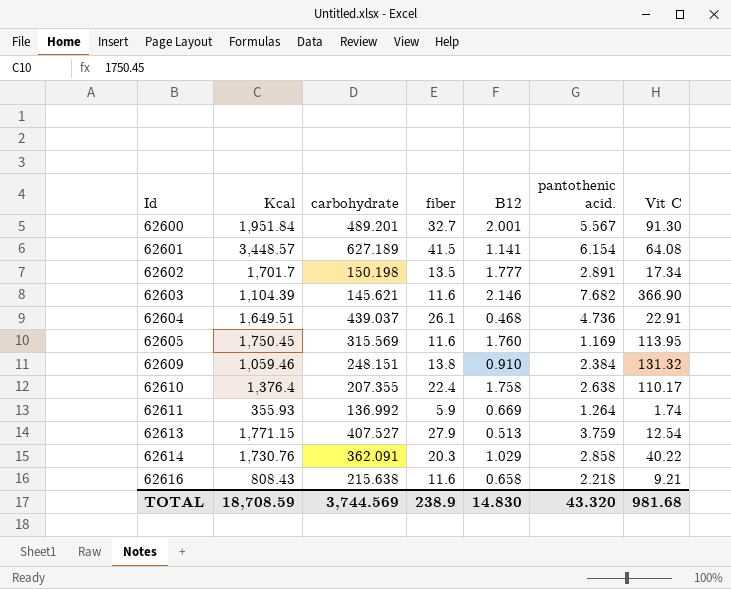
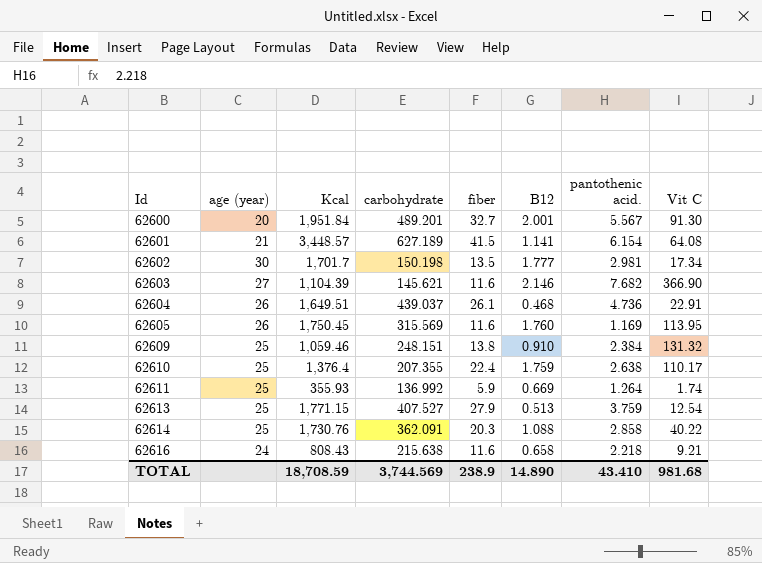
column age (year) | position: none -> 2
62602 | pantothenic acid.: 2.891 -> 2.981
62610 | B12: 1.758 -> 1.759
62614 | B12: 1.029 -> 1.088
TOTAL | B12: 14.830 -> 14.890
TOTAL | pantothenic acid.: 43.320 -> 43.410

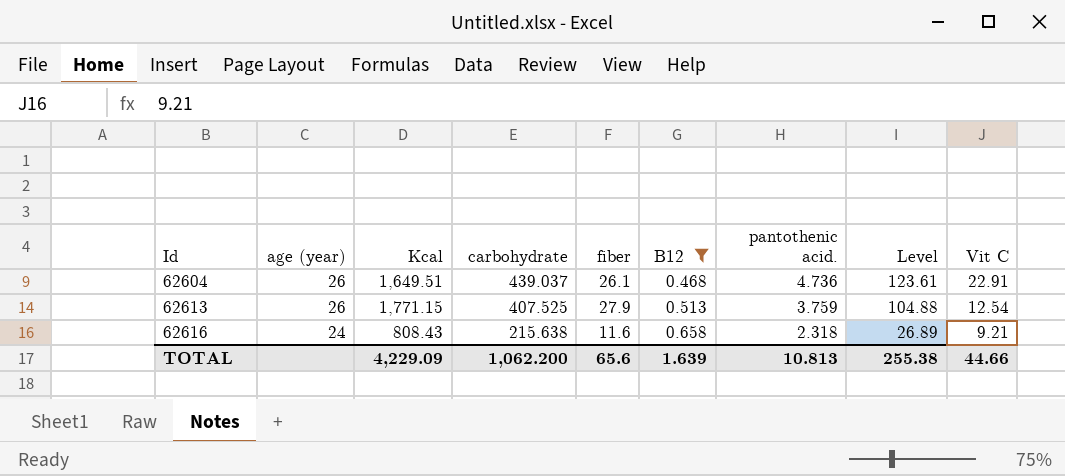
filter: none -> B12 <= 0.658
column Level | formula: none -> [fiber] * [pantothenic acid.]
62613 | age (year): 25 -> 26
62613 | carbohydrate: 407.527 -> 407.525
62616 | pantothenic acid.: 2.218 -> 2.318
TOTAL | Kcal: 18,708.59 -> 4,229.09
TOTAL | carbohydrate: 3,744.569 -> 1,062.200
TOTAL | fiber: 238.9 -> 65.6
TOTAL | B12: 14.890 -> 1.639
TOTAL | pantothenic acid.: 43.410 -> 10.813
TOTAL | Vit C: 981.68 -> 44.66

